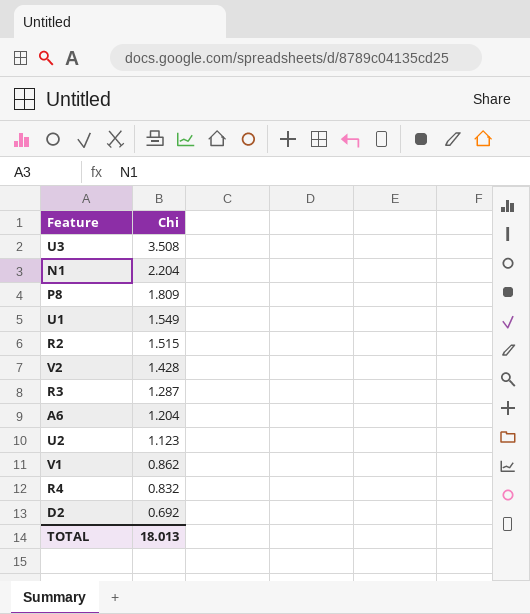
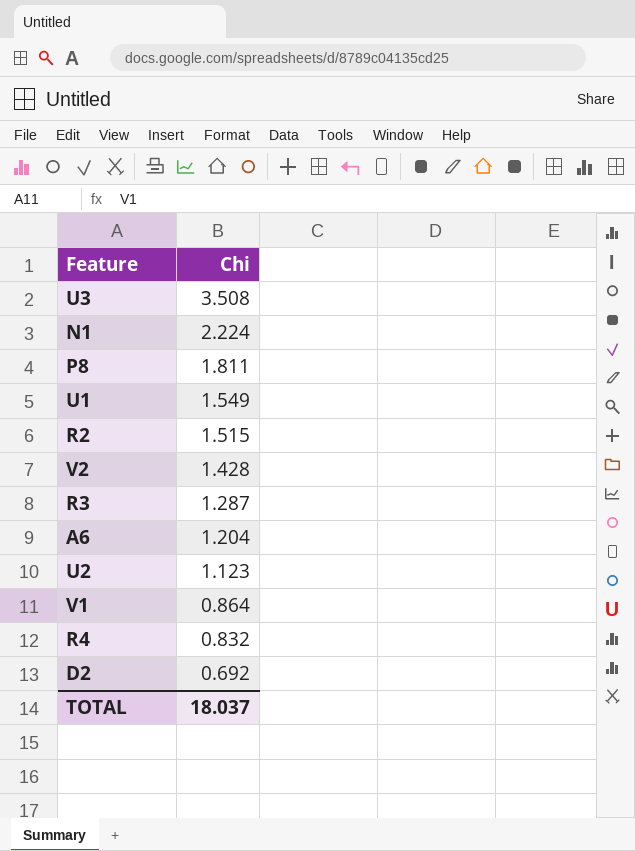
N1 | Chi: 2.204 -> 2.224
P8 | Chi: 1.809 -> 1.811
V1 | Chi: 0.862 -> 0.864
TOTAL | Chi: 18.013 -> 18.037

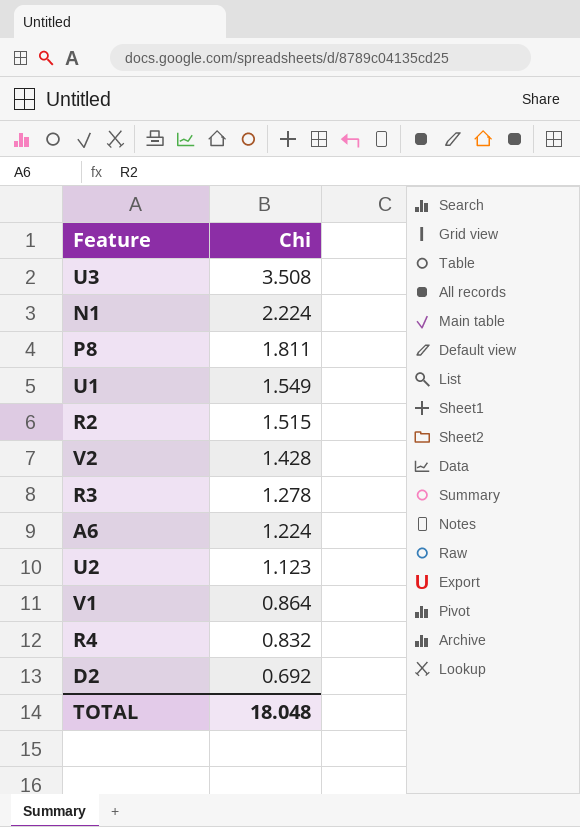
R3 | Chi: 1.287 -> 1.278
A6 | Chi: 1.204 -> 1.224
TOTAL | Chi: 18.037 -> 18.048

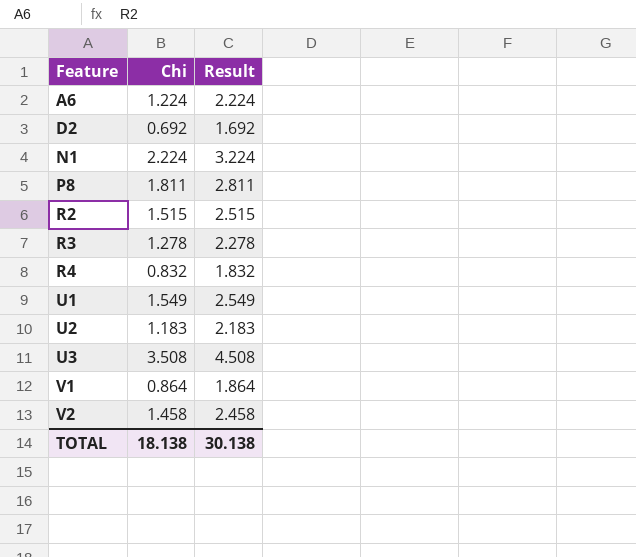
row order: Chi descending -> Feature ascending
column Result | formula: none -> [Chi] + 1
U2 | Chi: 1.123 -> 1.183
V2 | Chi: 1.428 -> 1.458
TOTAL | Chi: 18.048 -> 18.138

